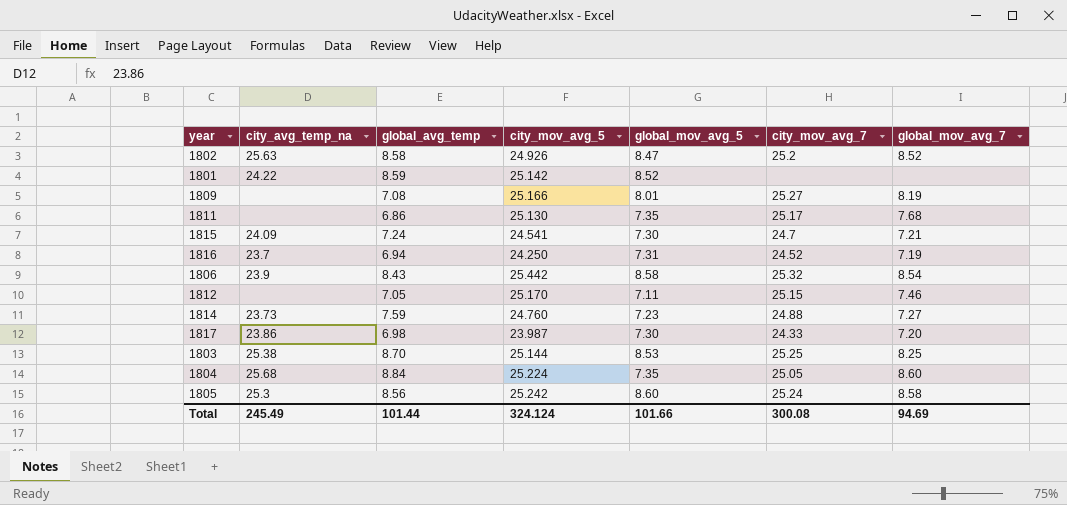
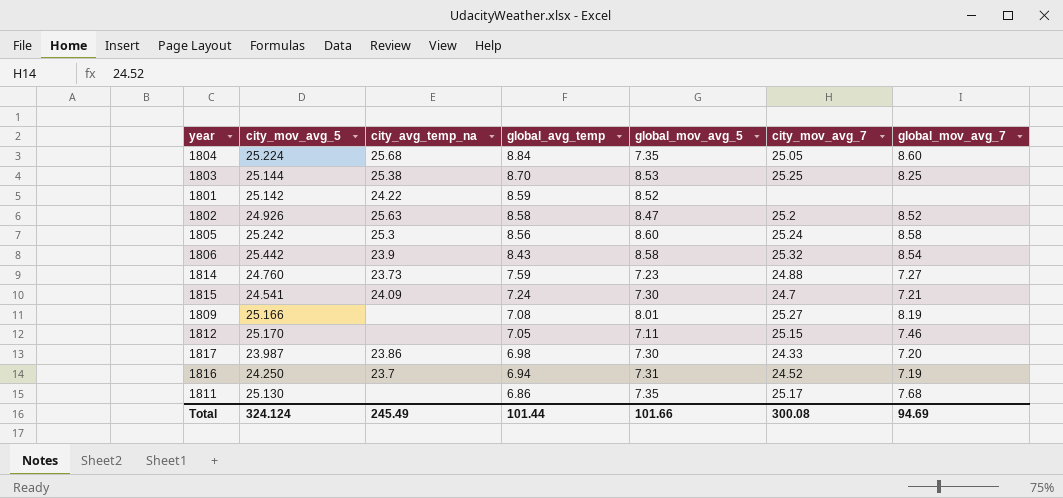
row order: none -> global_avg_temp descending
column city_mov_avg_5 | position: 4 -> 2

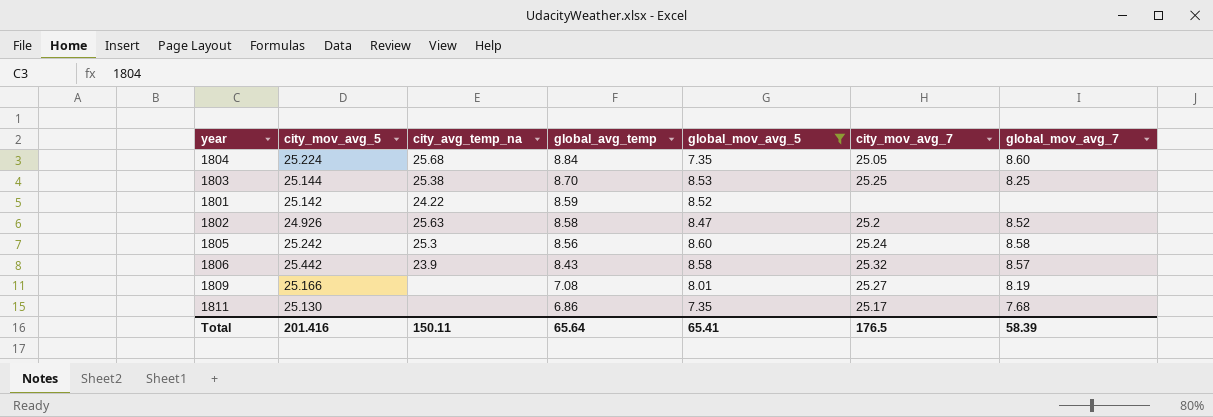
filter: none -> global_mov_avg_5 >= 7.35
1806 | global_mov_avg_7: 8.54 -> 8.57
Total | city_mov_avg_5: 324.124 -> 201.416
Total | city_avg_temp_na: 245.49 -> 150.11
Total | global_avg_temp: 101.44 -> 65.64
Total | global_mov_avg_5: 101.66 -> 65.41
Total | city_mov_avg_7: 300.08 -> 176.5
Total | global_mov_avg_7: 94.69 -> 58.39

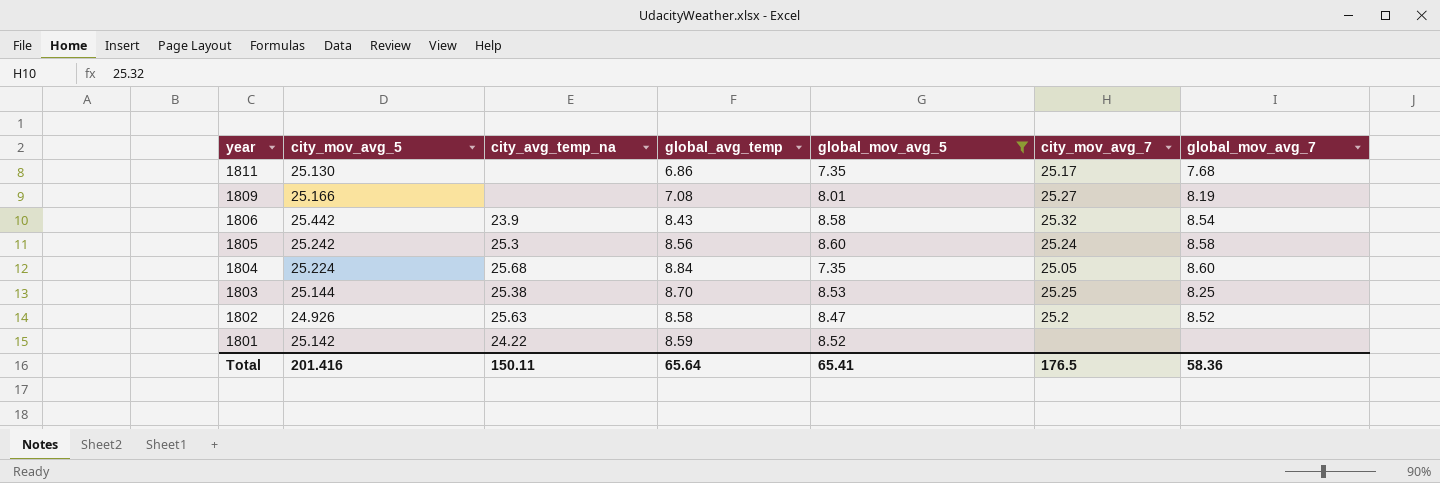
row order: global_avg_temp descending -> year descending
1806 | global_mov_avg_7: 8.57 -> 8.54
Total | global_mov_avg_7: 58.39 -> 58.36

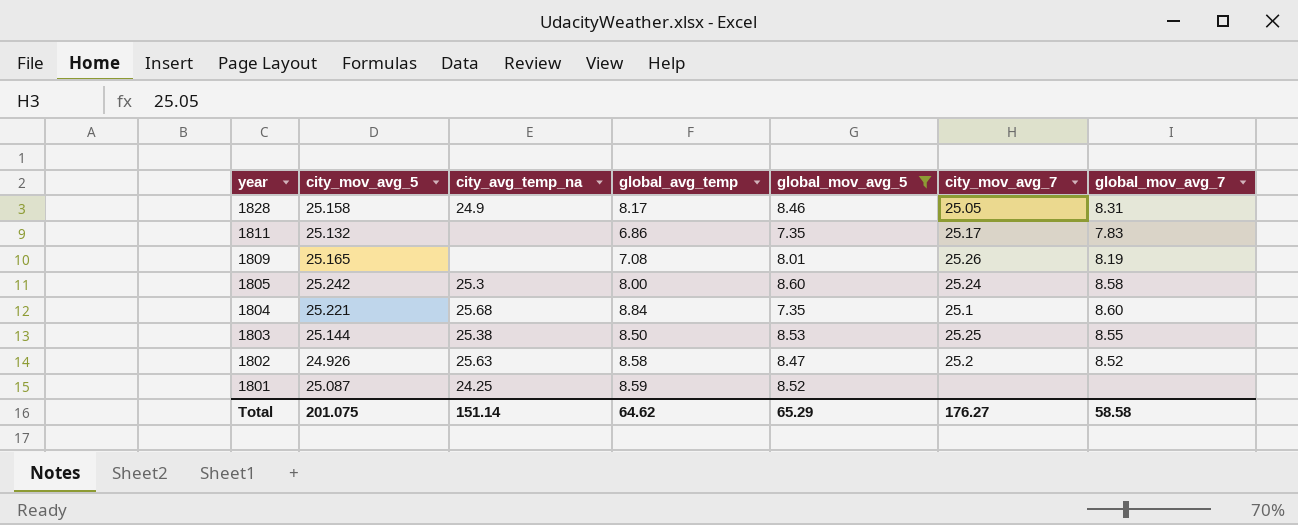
row 1806: 25.442 | 23.9 | 8.43 | 8.58 | 25.32 | 8.54 -> none
row 1828: none -> 25.158 | 24.9 | 8.17 | 8.46 | 25.05 | 8.31
1811 | city_mov_avg_5: 25.130 -> 25.132
1811 | global_mov_avg_7: 7.68 -> 7.83
1809 | city_mov_avg_5: 25.166 -> 25.165
1809 | city_mov_avg_7: 25.27 -> 25.26
1805 | global_avg_temp: 8.56 -> 8.00
1804 | city_mov_avg_5: 25.224 -> 25.221
1804 | city_mov_avg_7: 25.05 -> 25.1
1803 | global_avg_temp: 8.70 -> 8.50
1803 | global_mov_avg_7: 8.25 -> 8.55
1801 | city_mov_avg_5: 25.142 -> 25.087
1801 | city_avg_temp_na: 24.22 -> 24.25
Total | city_mov_avg_5: 201.416 -> 201.075
Total | city_avg_temp_na: 150.11 -> 151.14
Total | global_avg_temp: 65.64 -> 64.62
Total | global_mov_avg_5: 65.41 -> 65.29
Total | city_mov_avg_7: 176.5 -> 176.27
Total | global_mov_avg_7: 58.36 -> 58.58

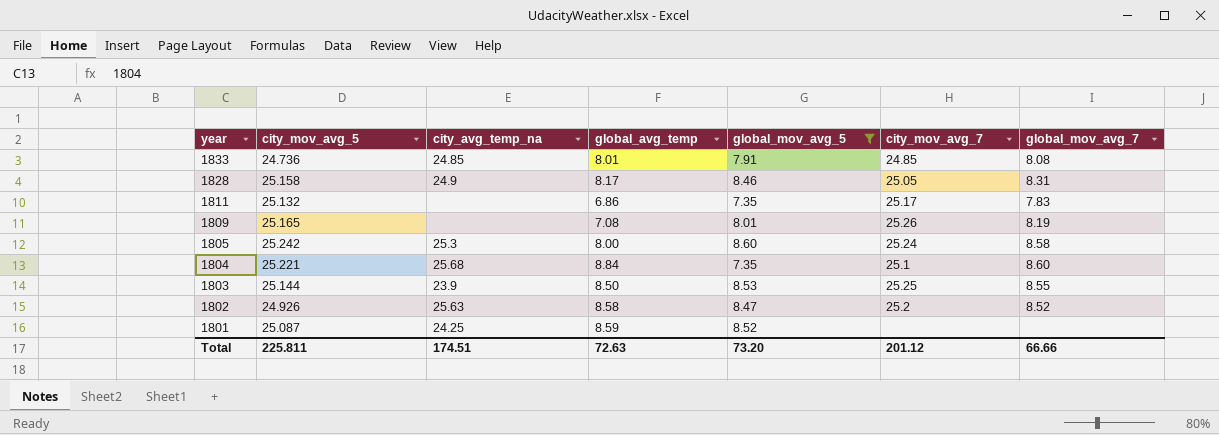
row 1833: none -> 24.736 | 24.85 | 8.01 | 7.91 | 24.85 | 8.08
1803 | city_avg_temp_na: 25.38 -> 23.9
Total | city_mov_avg_5: 201.075 -> 225.811
Total | city_avg_temp_na: 151.14 -> 174.51
Total | global_avg_temp: 64.62 -> 72.63
Total | global_mov_avg_5: 65.29 -> 73.20
Total | city_mov_avg_7: 176.27 -> 201.12
Total | global_mov_avg_7: 58.58 -> 66.66

